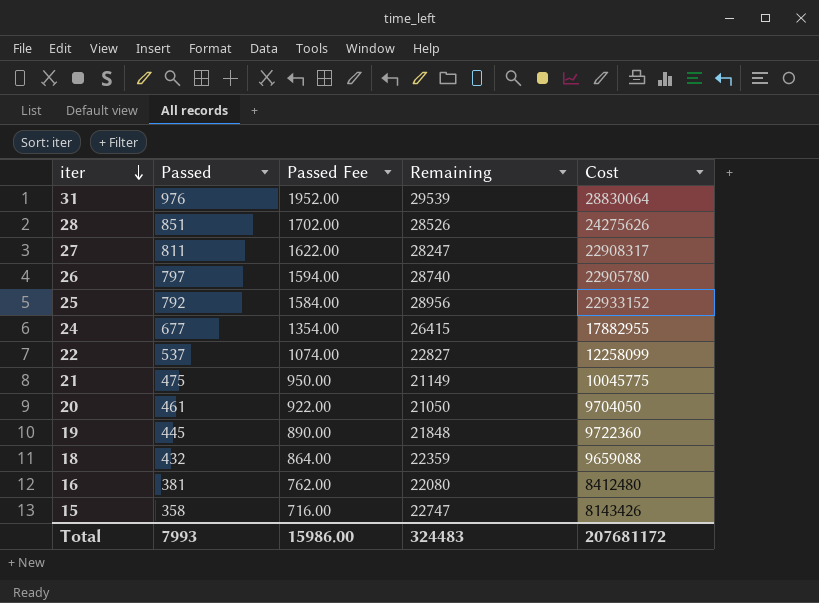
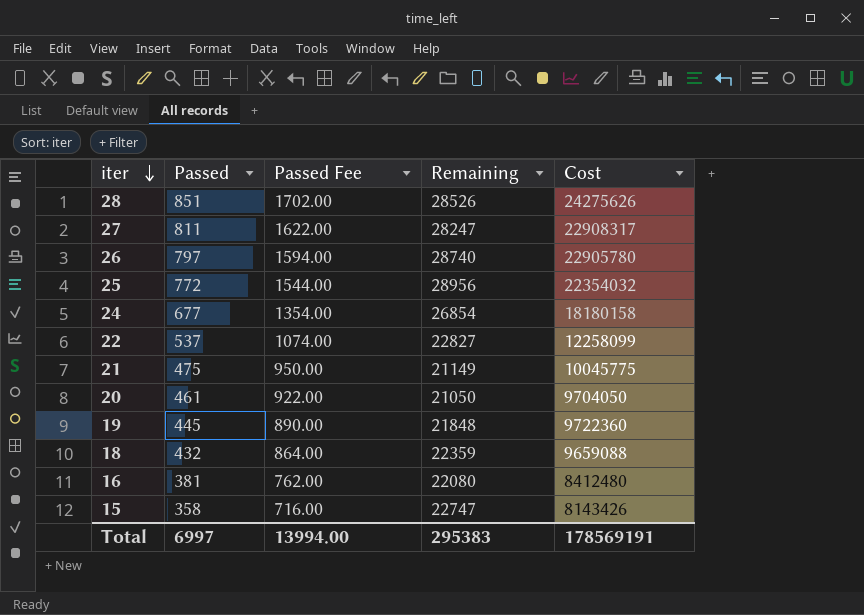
row 31: 976 | 1952.00 | 29539 | 28830064 -> none
25 | Passed: 792 -> 772
25 | Passed Fee: 1584.00 -> 1544.00
25 | Cost: 22933152 -> 22354032
24 | Remaining: 26415 -> 26854
24 | Cost: 17882955 -> 18180158
Total | Passed: 7993 -> 6997
Total | Passed Fee: 15986.00 -> 13994.00
Total | Remaining: 324483 -> 295383
Total | Cost: 207681172 -> 178569191

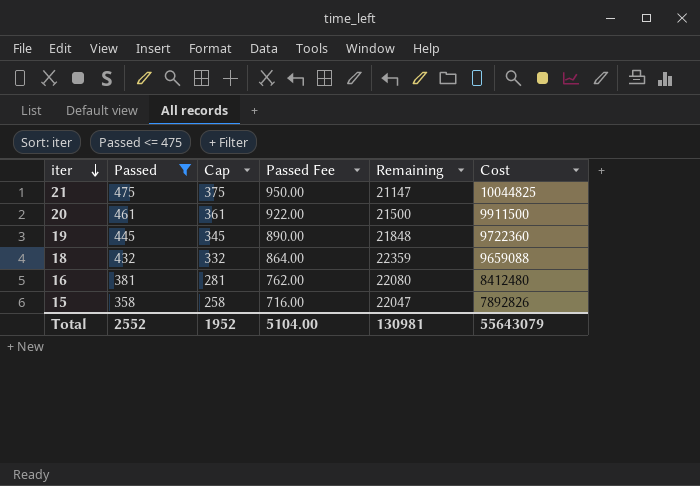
filter: none -> Passed <= 475
column Cap | formula: none -> [Passed] - 100
21 | Remaining: 21149 -> 21147
21 | Cost: 10045775 -> 10044825
20 | Remaining: 21050 -> 21500
20 | Cost: 9704050 -> 9911500
15 | Remaining: 22747 -> 22047
15 | Cost: 8143426 -> 7892826
Total | Passed: 6997 -> 2552
Total | Passed Fee: 13994.00 -> 5104.00
Total | Remaining: 295383 -> 130981
Total | Cost: 178569191 -> 55643079

